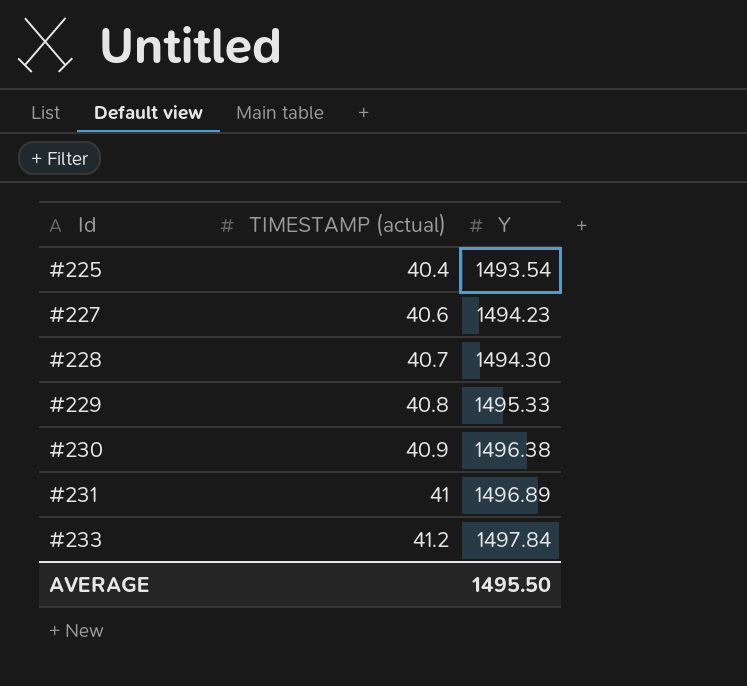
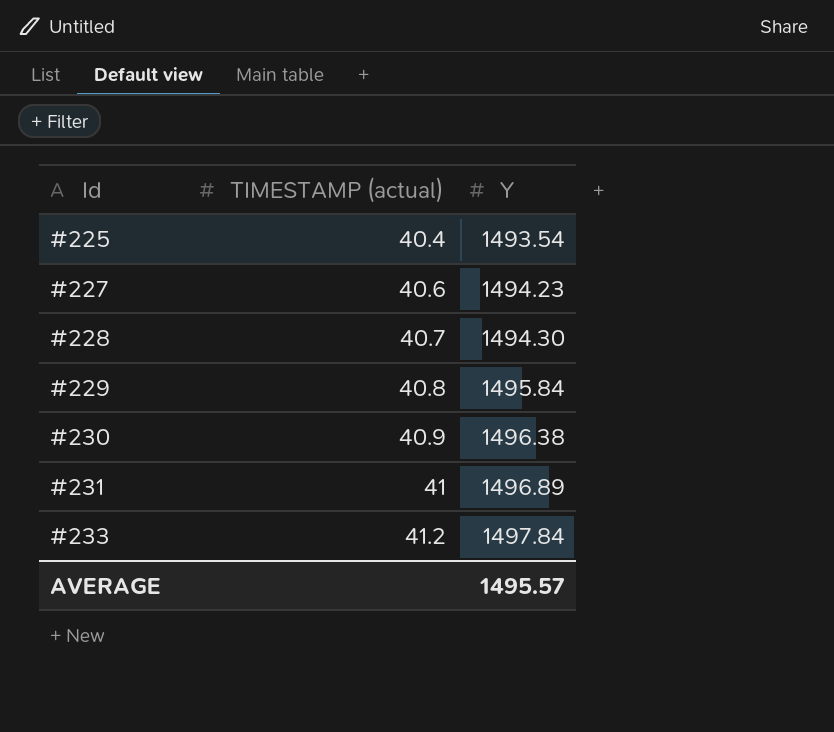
#229 | Y: 1495.33 -> 1495.84
AVERAGE | Y: 1495.50 -> 1495.57

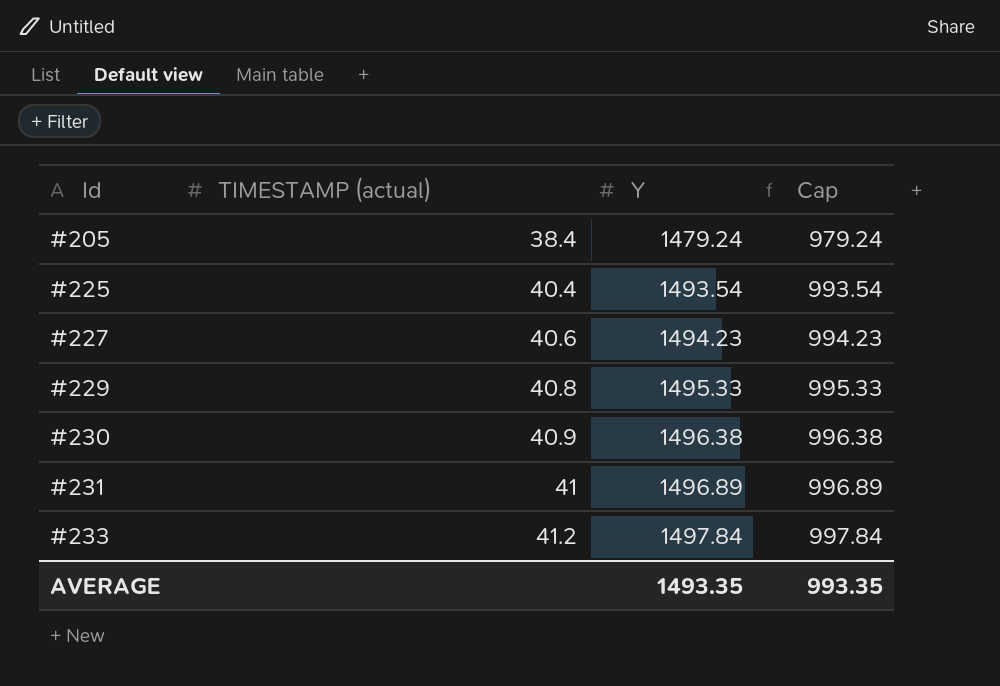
column Cap | formula: none -> [Y] - 500
row #228: 40.7 | 1494.30 -> none
row #205: none -> 38.4 | 1479.24 | 979.24
#229 | Y: 1495.84 -> 1495.33
AVERAGE | Y: 1495.57 -> 1493.35

